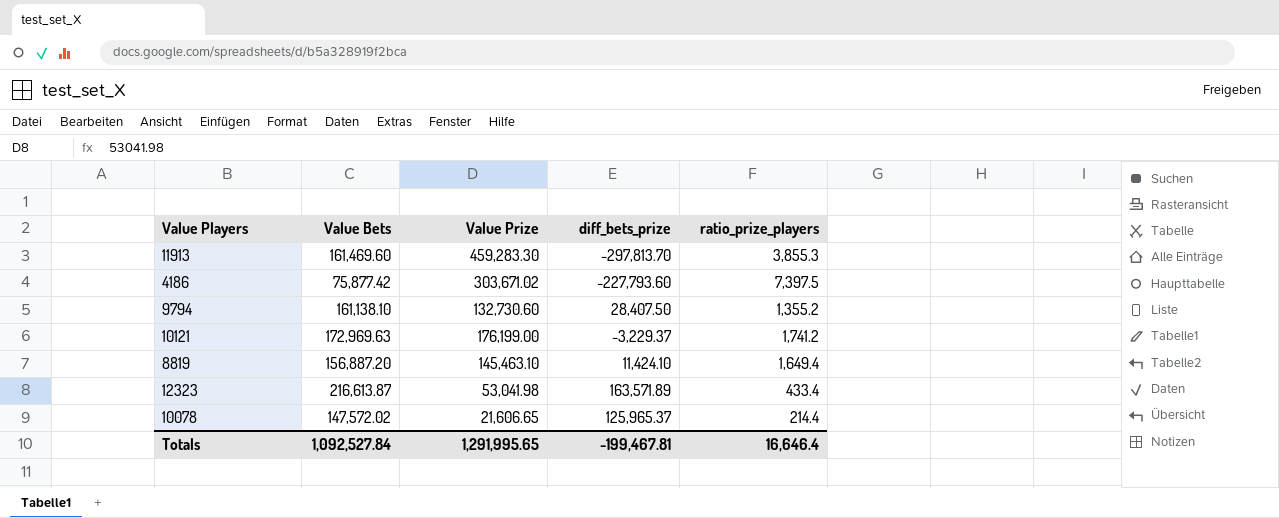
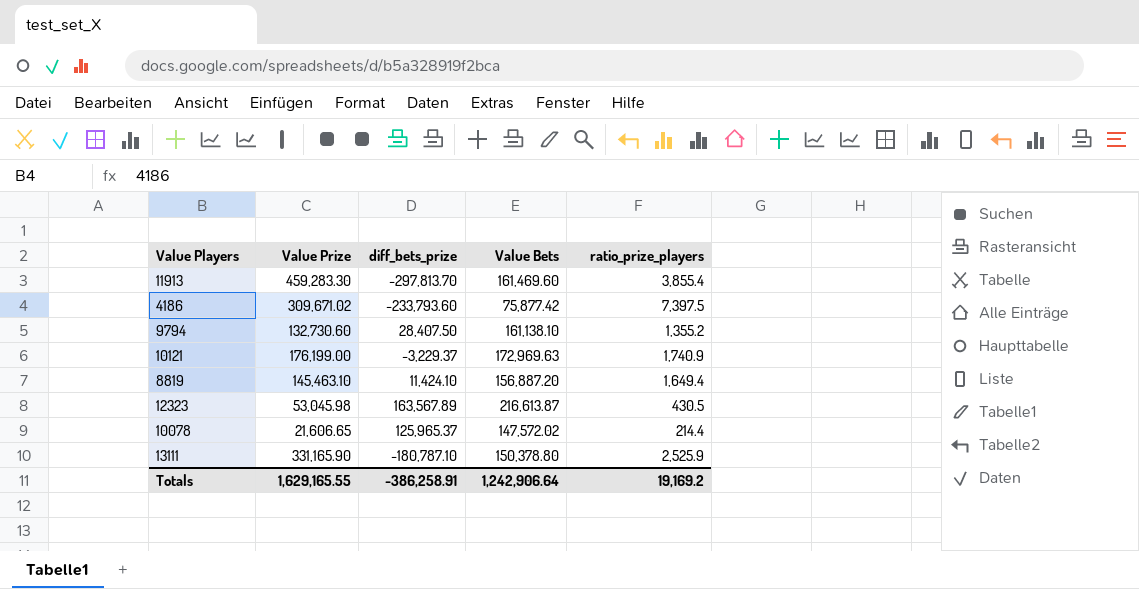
column Value Bets | position: 2 -> 4
11913 | ratio_prize_players: 3,855.3 -> 3,855.4
4186 | Value Prize: 303,671.02 -> 309,671.02
4186 | diff_bets_prize: -227,793.60 -> -233,793.60
10121 | ratio_prize_players: 1,741.2 -> 1,740.9
12323 | Value Prize: 53,041.98 -> 53,045.98
12323 | diff_bets_prize: 163,571.89 -> 163,567.89
12323 | ratio_prize_players: 433.4 -> 430.5
row 13111: none -> 331,165.90 | -180,787.10 | 150,378.80 | 2,525.9
Totals | Value Prize: 1,291,995.65 -> 1,629,165.55
Totals | diff_bets_prize: -199,467.81 -> -386,258.91
Totals | Value Bets: 1,092,527.84 -> 1,242,906.64
Totals | ratio_prize_players: 16,646.4 -> 19,169.2

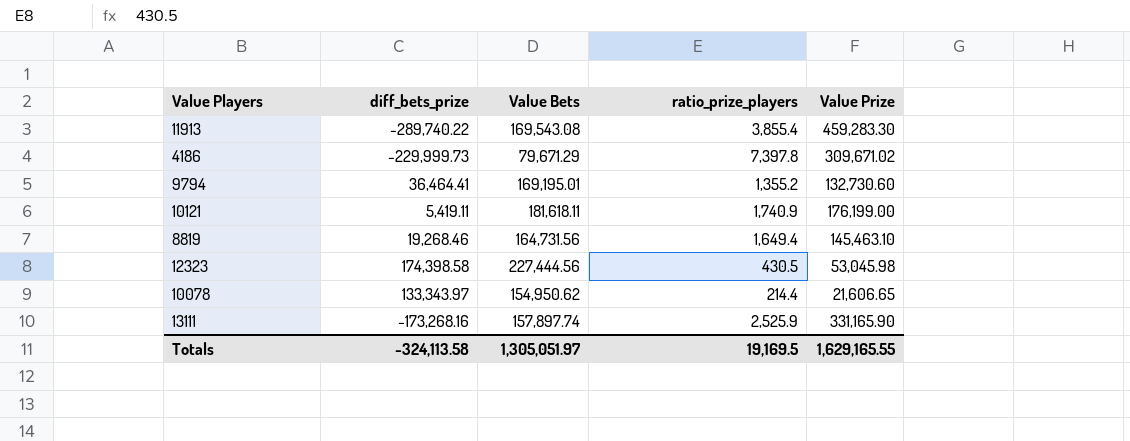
column Value Prize | position: 2 -> 5
11913 | diff_bets_prize: -297,813.70 -> -289,740.22
11913 | Value Bets: 161,469.60 -> 169,543.08
4186 | diff_bets_prize: -233,793.60 -> -229,999.73
4186 | Value Bets: 75,877.42 -> 79,671.29
4186 | ratio_prize_players: 7,397.5 -> 7,397.8
9794 | diff_bets_prize: 28,407.50 -> 36,464.41
9794 | Value Bets: 161,138.10 -> 169,195.01
10121 | diff_bets_prize: -3,229.37 -> 5,419.11
10121 | Value Bets: 172,969.63 -> 181,618.11
8819 | diff_bets_prize: 11,424.10 -> 19,268.46
8819 | Value Bets: 156,887.20 -> 164,731.56
12323 | diff_bets_prize: 163,567.89 -> 174,398.58
12323 | Value Bets: 216,613.87 -> 227,444.56
10078 | diff_bets_prize: 125,965.37 -> 133,343.97
10078 | Value Bets: 147,572.02 -> 154,950.62
13111 | diff_bets_prize: -180,787.10 -> -173,268.16
13111 | Value Bets: 150,378.80 -> 157,897.74
Totals | diff_bets_prize: -386,258.91 -> -324,113.58
Totals | Value Bets: 1,242,906.64 -> 1,305,051.97
Totals | ratio_prize_players: 19,169.2 -> 19,169.5

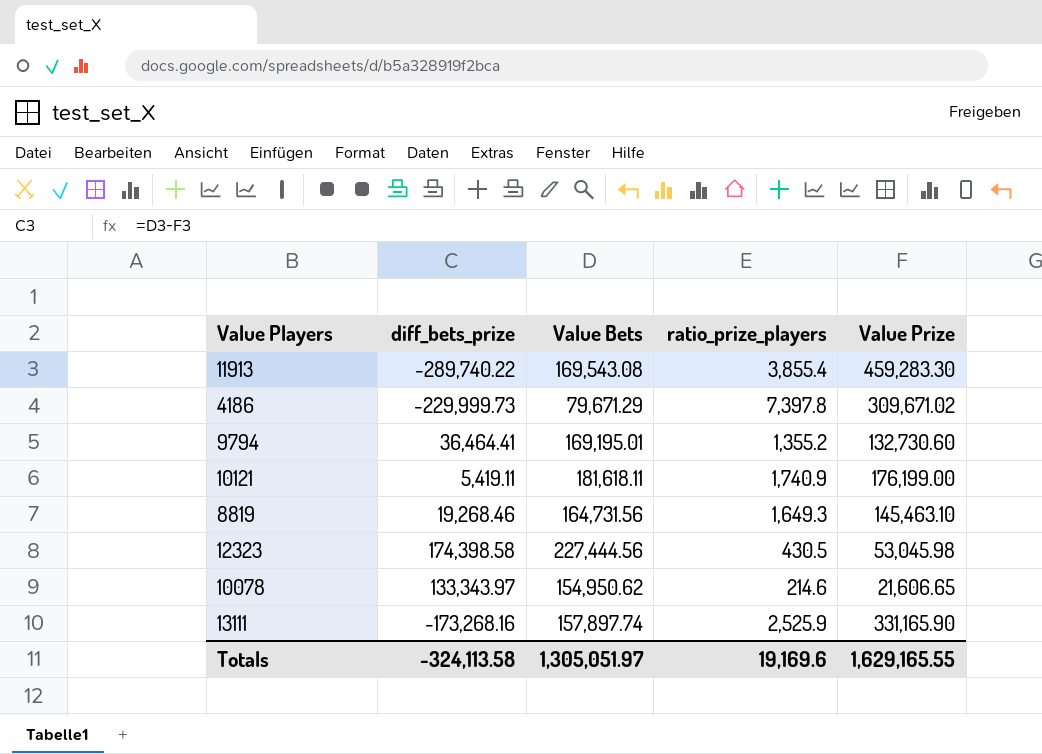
8819 | ratio_prize_players: 1,649.4 -> 1,649.3
10078 | ratio_prize_players: 214.4 -> 214.6
Totals | ratio_prize_players: 19,169.5 -> 19,169.6

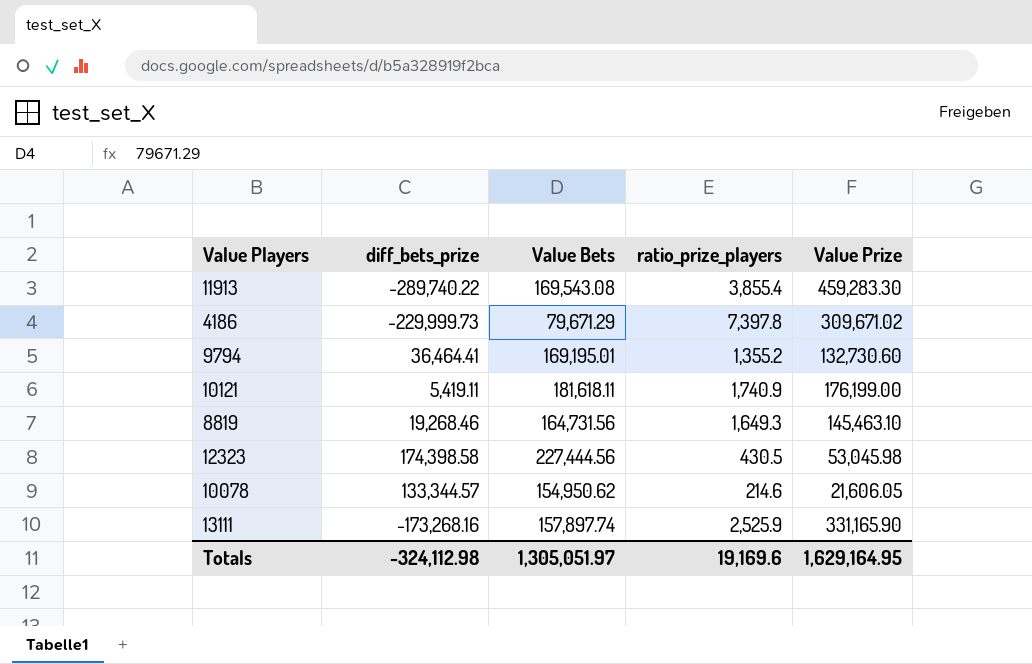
10078 | diff_bets_prize: 133,343.97 -> 133,344.57
10078 | Value Prize: 21,606.65 -> 21,606.05
Totals | diff_bets_prize: -324,113.58 -> -324,112.98
Totals | Value Prize: 1,629,165.55 -> 1,629,164.95

